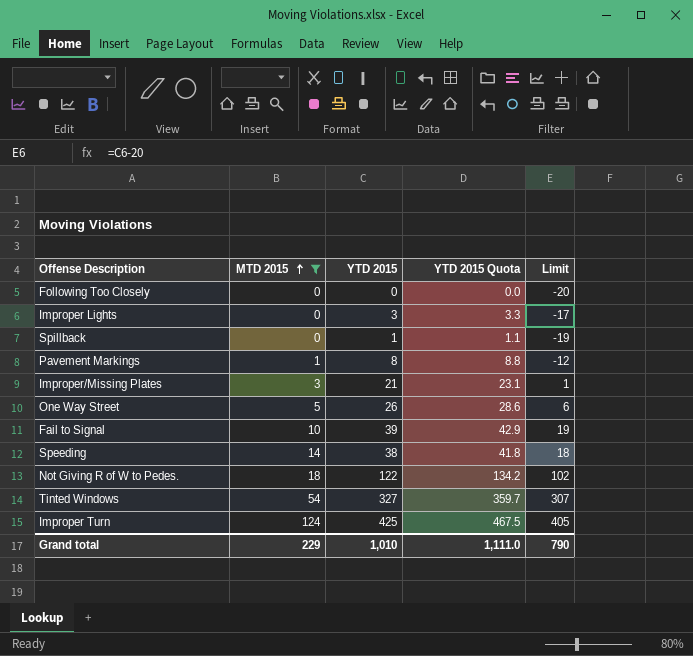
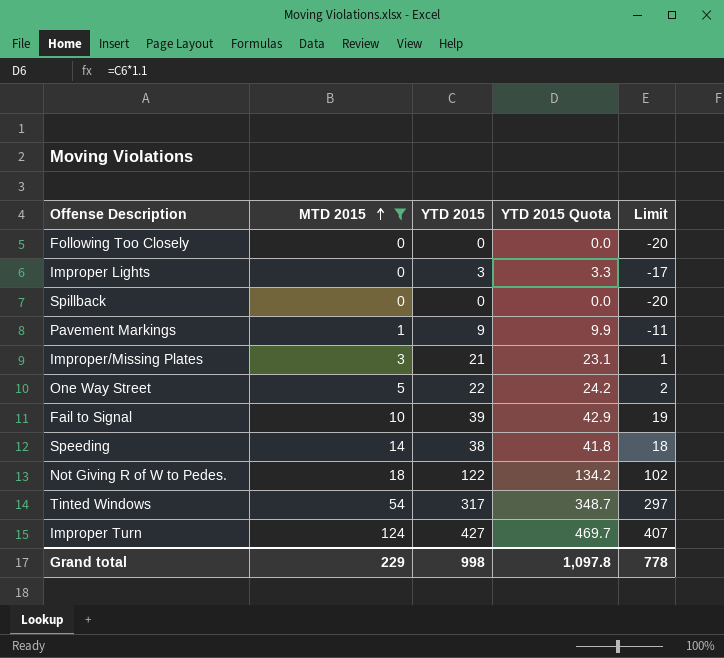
Spillback | YTD 2015: 1 -> 0
Spillback | YTD 2015 Quota: 1.1 -> 0.0
Spillback | Limit: -19 -> -20
Pavement Markings | YTD 2015: 8 -> 9
Pavement Markings | YTD 2015 Quota: 8.8 -> 9.9
Pavement Markings | Limit: -12 -> -11
One Way Street | YTD 2015: 26 -> 22
One Way Street | YTD 2015 Quota: 28.6 -> 24.2
One Way Street | Limit: 6 -> 2
Tinted Windows | YTD 2015: 327 -> 317
Tinted Windows | YTD 2015 Quota: 359.7 -> 348.7
Tinted Windows | Limit: 307 -> 297
Improper Turn | YTD 2015: 425 -> 427
Improper Turn | YTD 2015 Quota: 467.5 -> 469.7
Improper Turn | Limit: 405 -> 407
Grand total | YTD 2015: 1,010 -> 998
Grand total | YTD 2015 Quota: 1,111.0 -> 1,097.8
Grand total | Limit: 790 -> 778

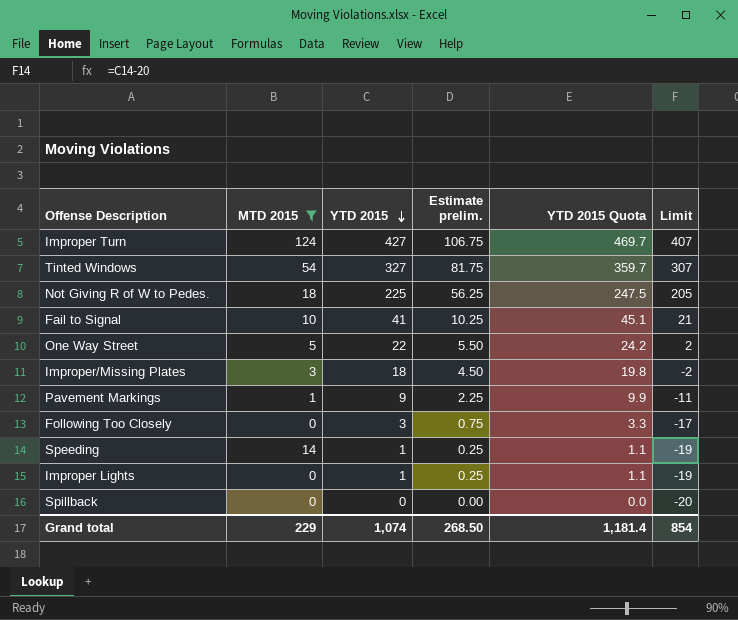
row order: MTD 2015 ascending -> YTD 2015 descending
column Estimate prelim. | formula: none -> [YTD 2015] * 0.25
Tinted Windows | YTD 2015: 317 -> 327
Tinted Windows | YTD 2015 Quota: 348.7 -> 359.7
Tinted Windows | Limit: 297 -> 307
Not Giving R of W to Pedes. | YTD 2015: 122 -> 225
Not Giving R of W to Pedes. | YTD 2015 Quota: 134.2 -> 247.5
Not Giving R of W to Pedes. | Limit: 102 -> 205
Fail to Signal | YTD 2015: 39 -> 41
Fail to Signal | YTD 2015 Quota: 42.9 -> 45.1
Fail to Signal | Limit: 19 -> 21
Improper/Missing Plates | YTD 2015: 21 -> 18
Improper/Missing Plates | YTD 2015 Quota: 23.1 -> 19.8
Improper/Missing Plates | Limit: 1 -> -2
Following Too Closely | YTD 2015: 0 -> 3
Following Too Closely | YTD 2015 Quota: 0.0 -> 3.3
Following Too Closely | Limit: -20 -> -17
Speeding | YTD 2015: 38 -> 1
Speeding | YTD 2015 Quota: 41.8 -> 1.1
Speeding | Limit: 18 -> -19
Improper Lights | YTD 2015: 3 -> 1
Improper Lights | YTD 2015 Quota: 3.3 -> 1.1
Improper Lights | Limit: -17 -> -19
Grand total | YTD 2015: 998 -> 1,074
Grand total | YTD 2015 Quota: 1,097.8 -> 1,181.4
Grand total | Limit: 778 -> 854

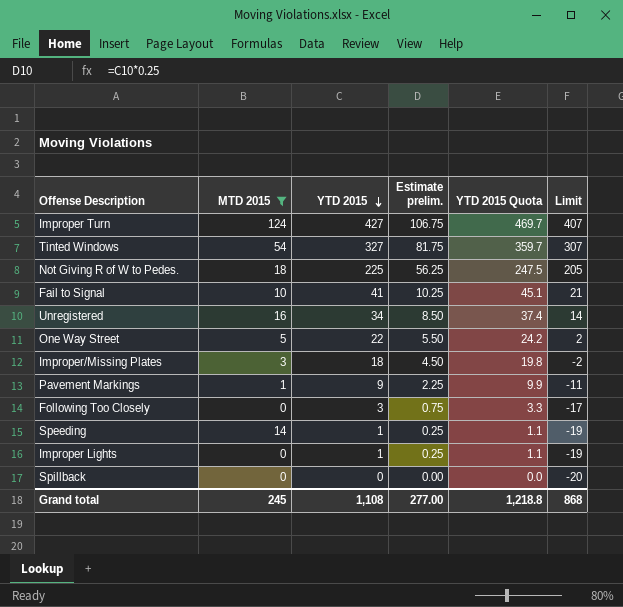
row Unregistered: none -> 16 | 34 | 8.50 | 37.4 | 14
Grand total | MTD 2015: 229 -> 245
Grand total | YTD 2015: 1,074 -> 1,108
Grand total | Estimate prelim.: 268.50 -> 277.00
Grand total | YTD 2015 Quota: 1,181.4 -> 1,218.8
Grand total | Limit: 854 -> 868

